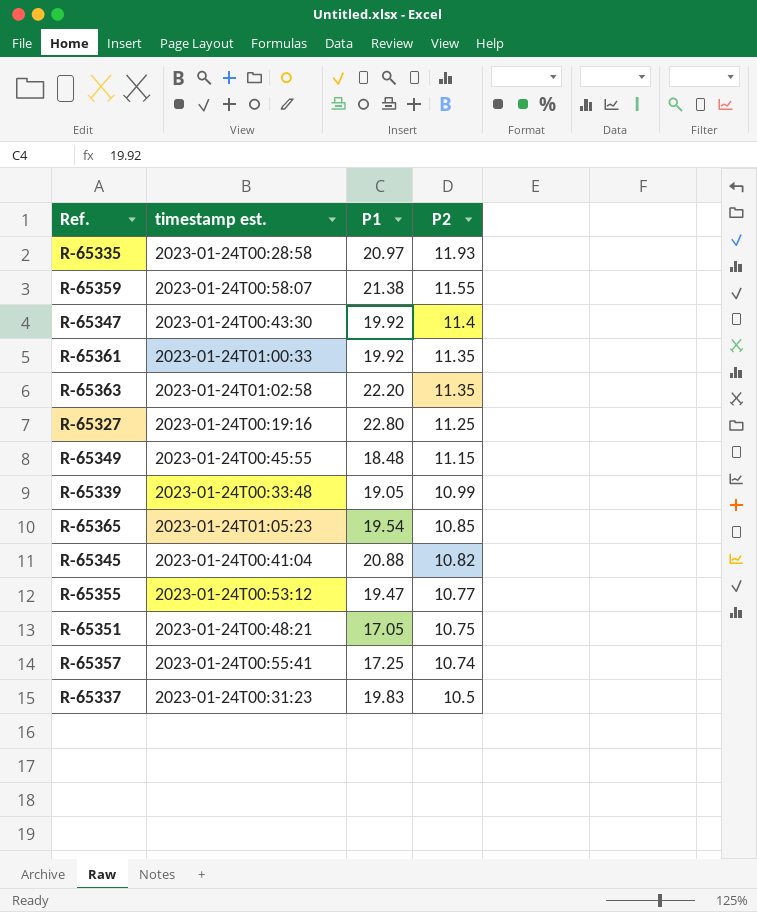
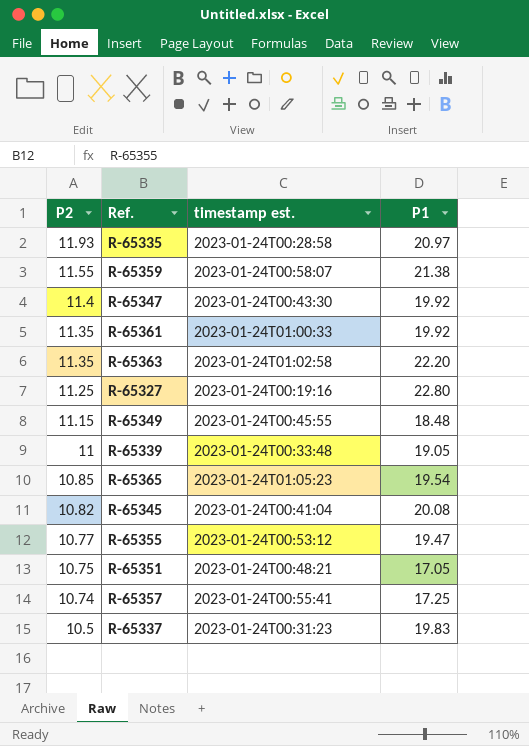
column P2 | position: 4 -> 1
R-65339 | P2: 10.99 -> 11
R-65345 | P1: 20.88 -> 20.08

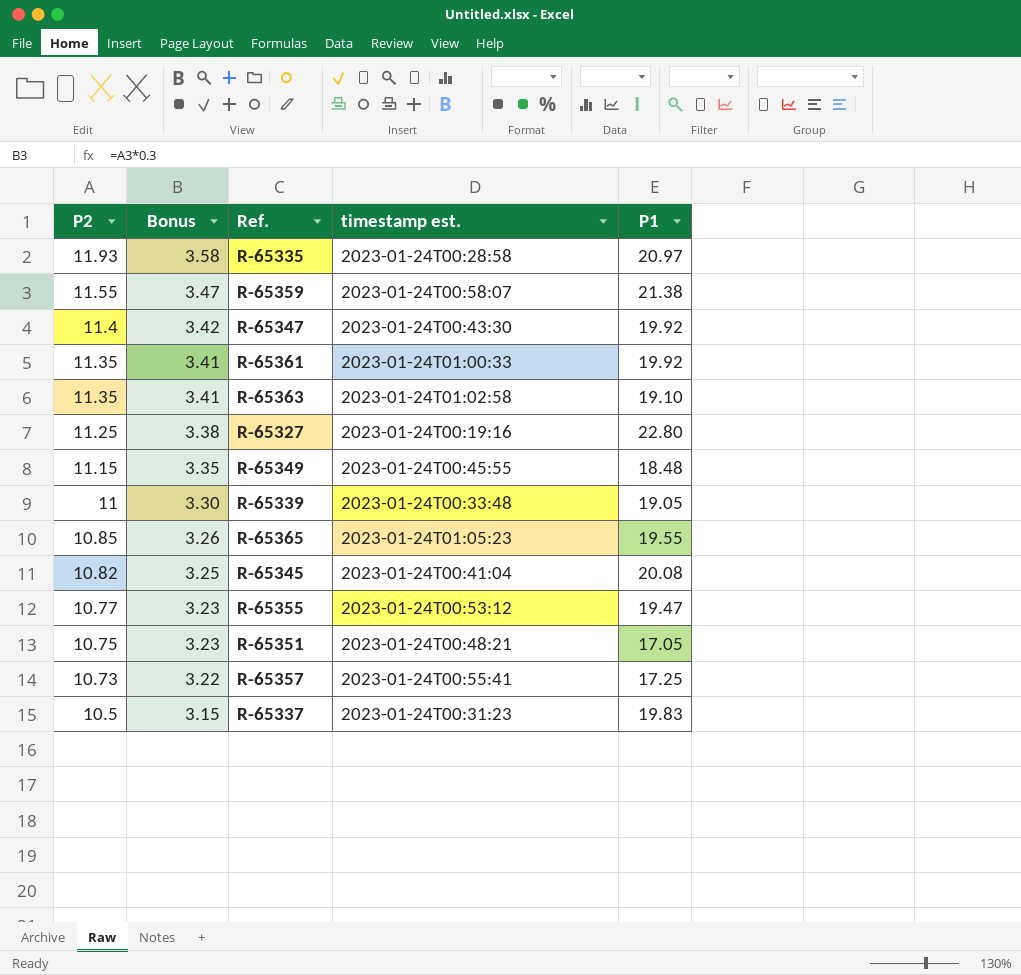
column Bonus | formula: none -> [P2] * 0.3
R-65363 | P1: 22.20 -> 19.10
R-65365 | P1: 19.54 -> 19.55
R-65357 | P2: 10.74 -> 10.73

